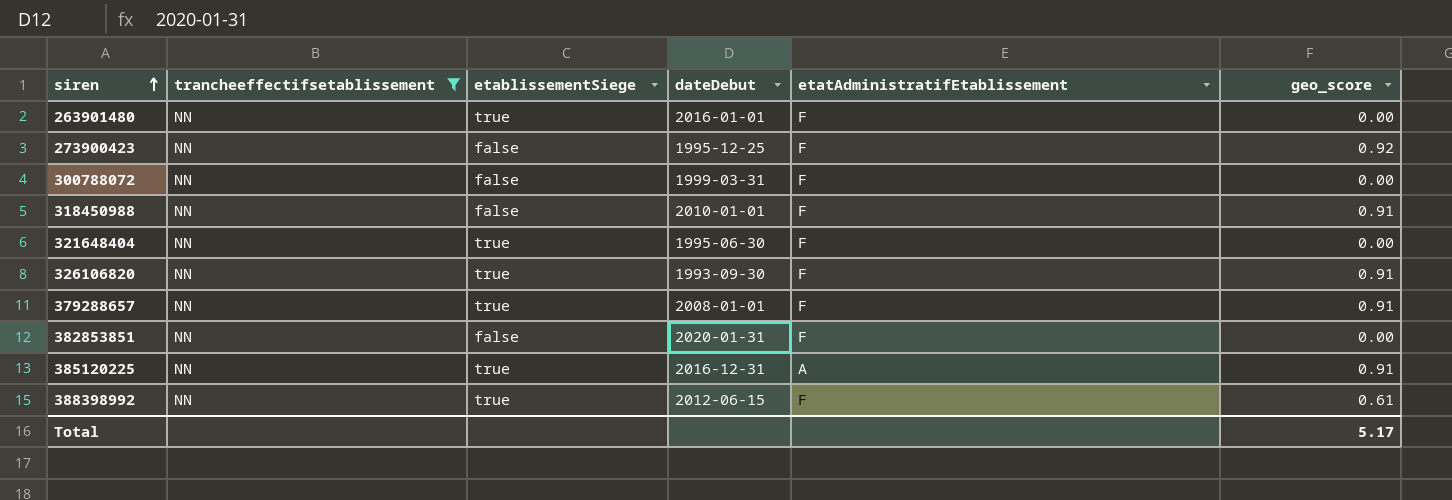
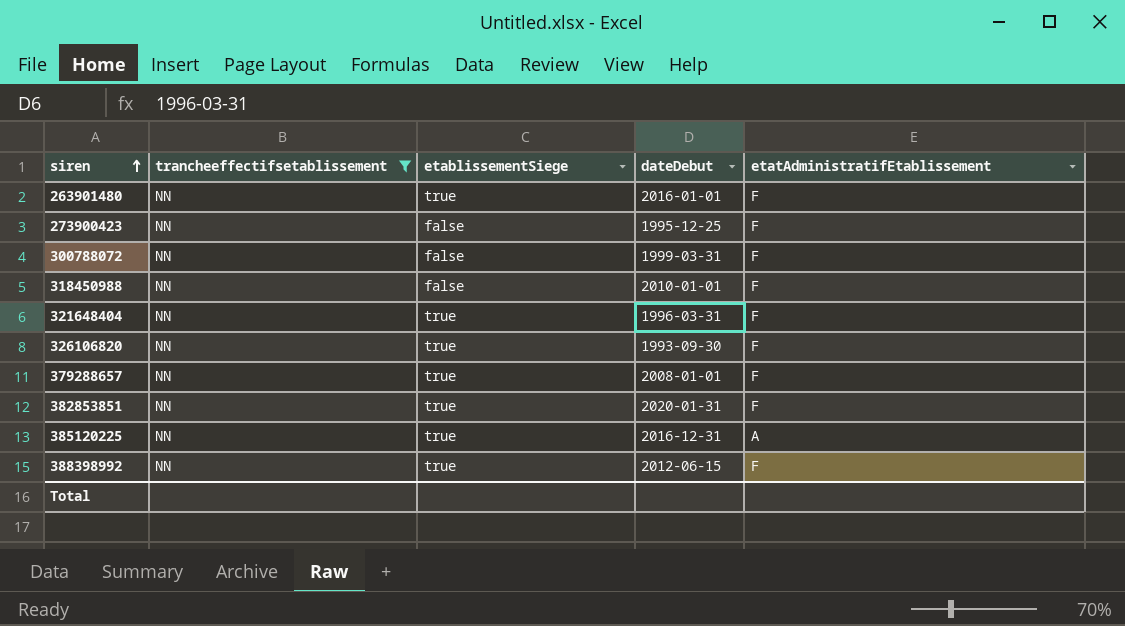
column geo_score | position: 6 -> none
321648404 | dateDebut: 1995-06-30 -> 1996-03-31
382853851 | etablissementSiege: false -> true

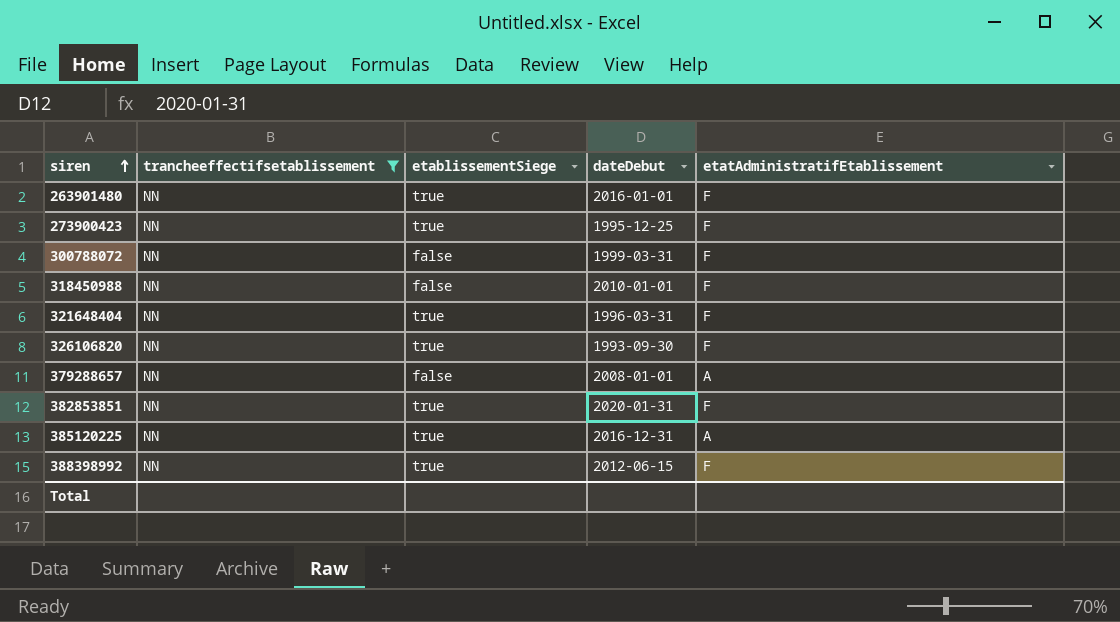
273900423 | etablissementSiege: false -> true
379288657 | etablissementSiege: true -> false
379288657 | etatAdministratifEtablissement: F -> A

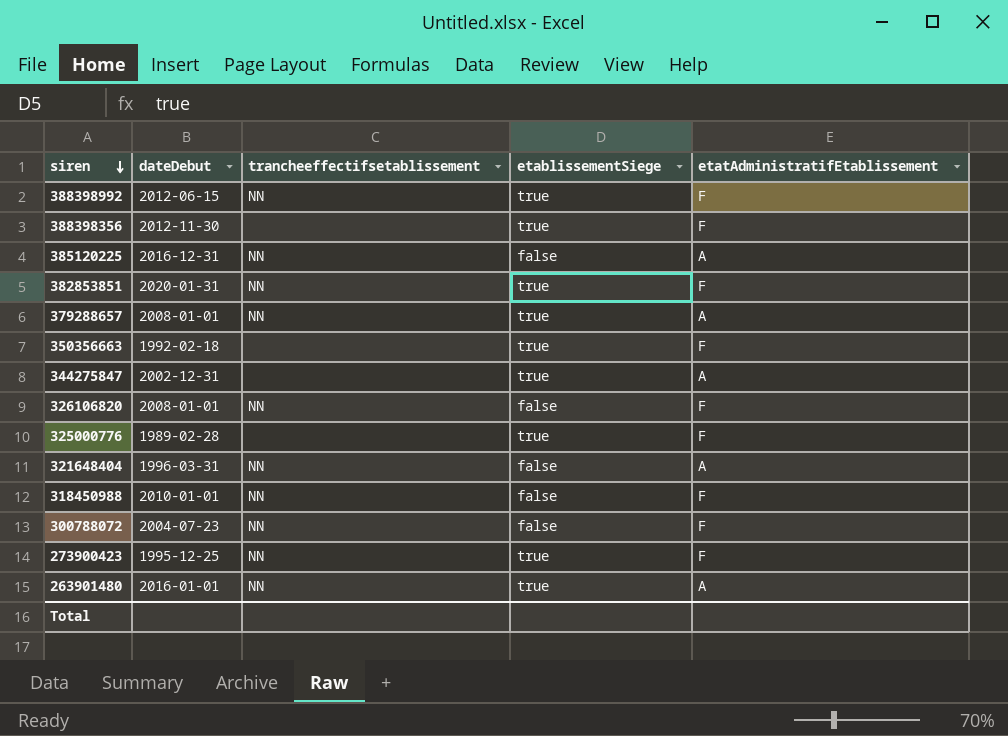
filter: trancheeffectifsetablissement = NN -> none
row order: siren ascending -> siren descending
column dateDebut | position: 4 -> 2
385120225 | etablissementSiege: true -> false
379288657 | etablissementSiege: false -> true
326106820 | dateDebut: 1993-09-30 -> 2008-01-01
326106820 | etablissementSiege: true -> false
321648404 | etablissementSiege: true -> false
321648404 | etatAdministratifEtablissement: F -> A
300788072 | dateDebut: 1999-03-31 -> 2004-07-23
263901480 | etatAdministratifEtablissement: F -> A

